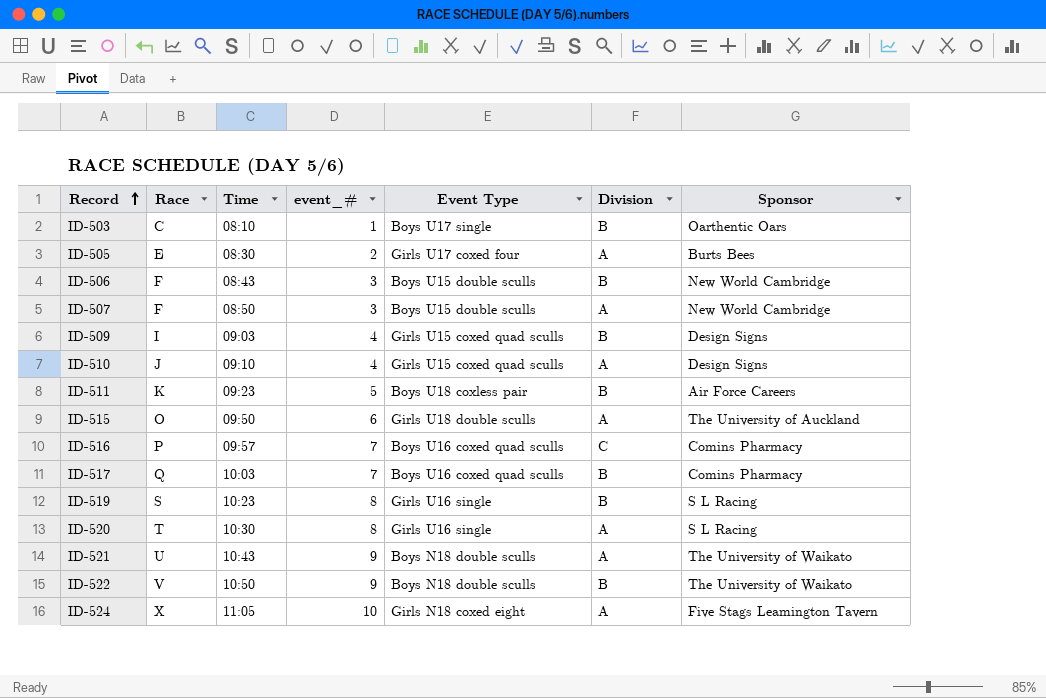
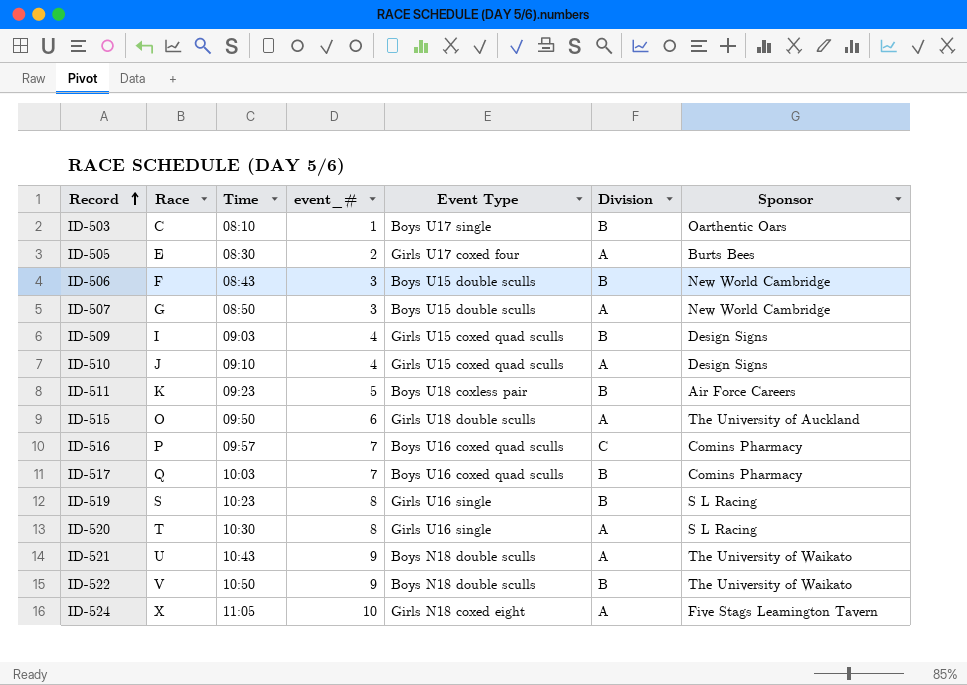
ID-507 | Race: F -> G

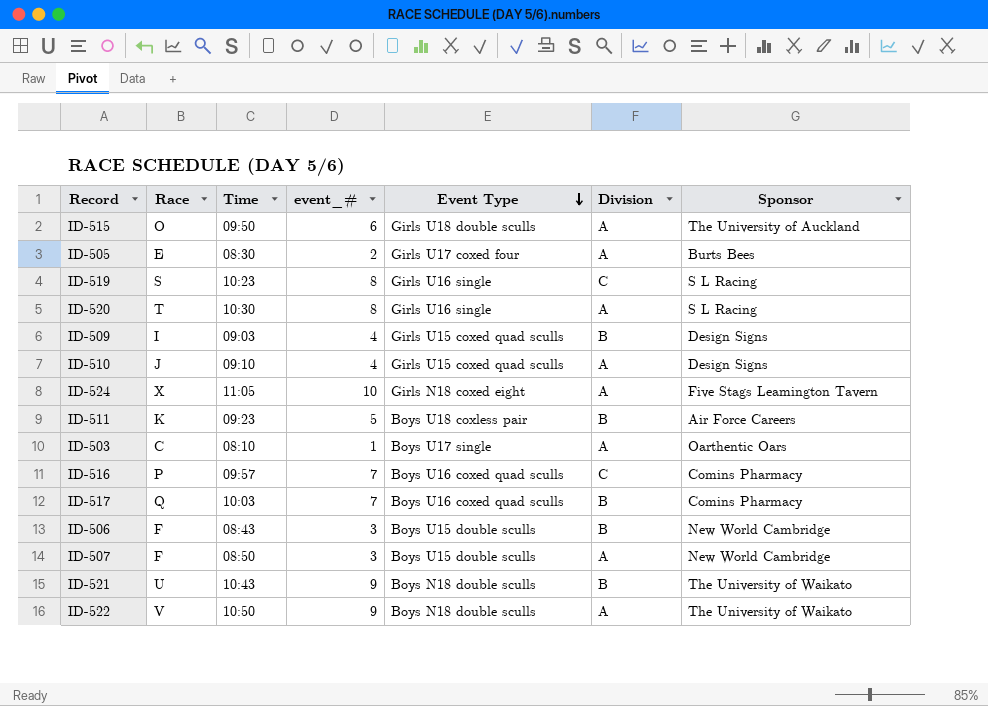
row order: Record ascending -> Event Type descending
ID-519 | Division: B -> C
ID-503 | Division: B -> A
ID-507 | Race: G -> F
ID-521 | Division: A -> B
ID-522 | Division: B -> A

